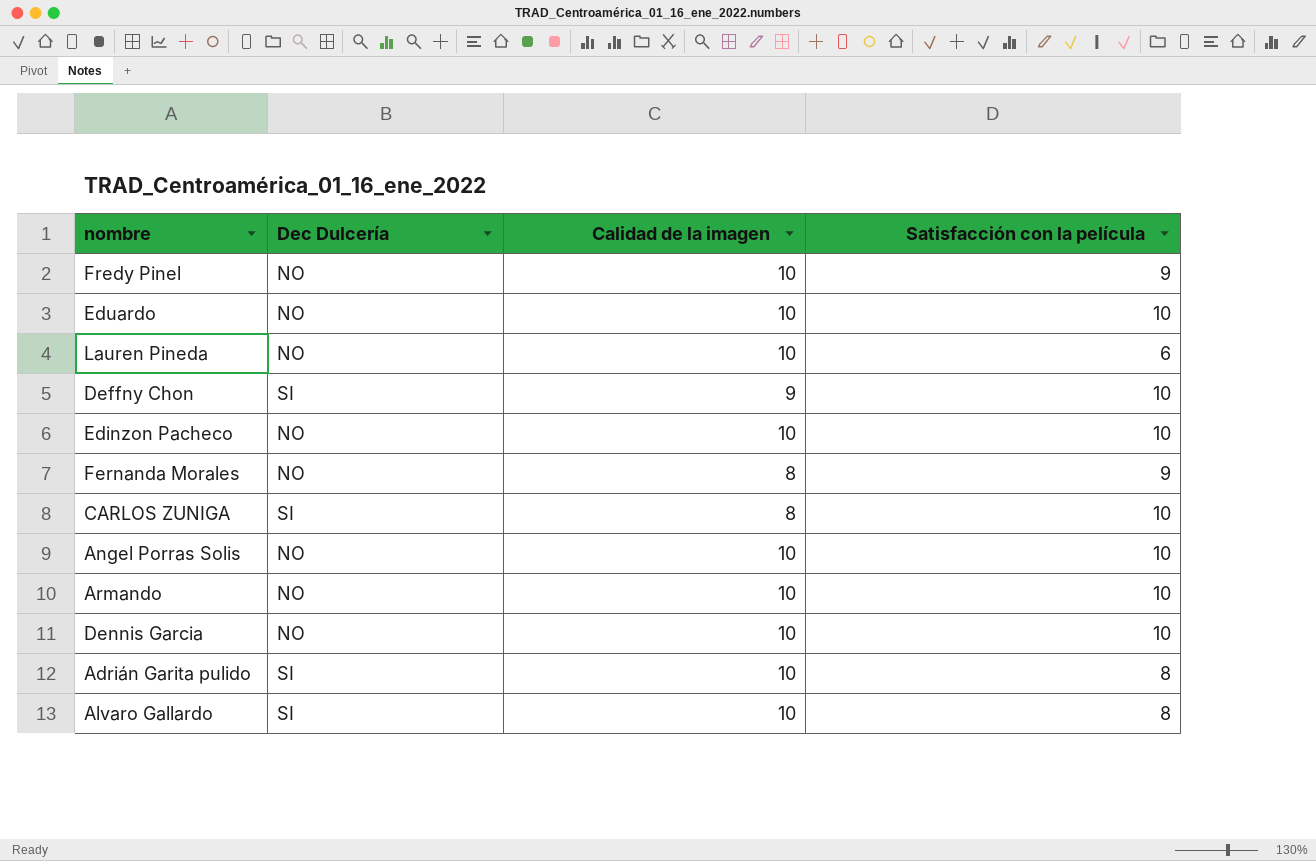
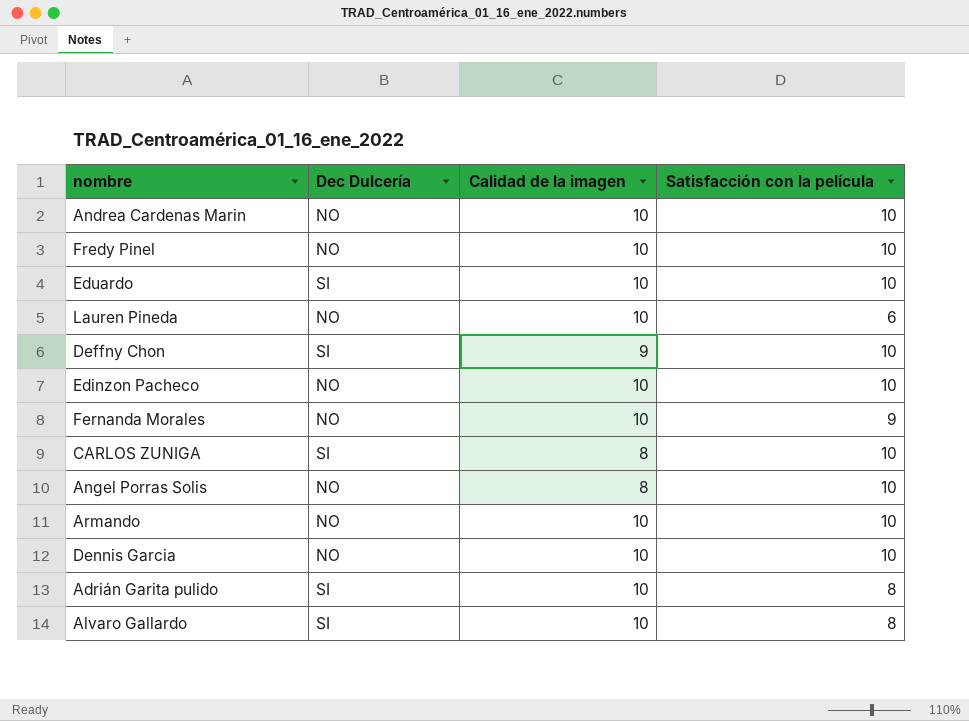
row Andrea Cardenas Marin: none -> NO | 10 | 10
Fredy Pinel | Satisfacción con la película: 9 -> 10
Eduardo | Dec Dulcería: NO -> SI
Fernanda Morales | Calidad de la imagen: 8 -> 10
Angel Porras Solis | Calidad de la imagen: 10 -> 8

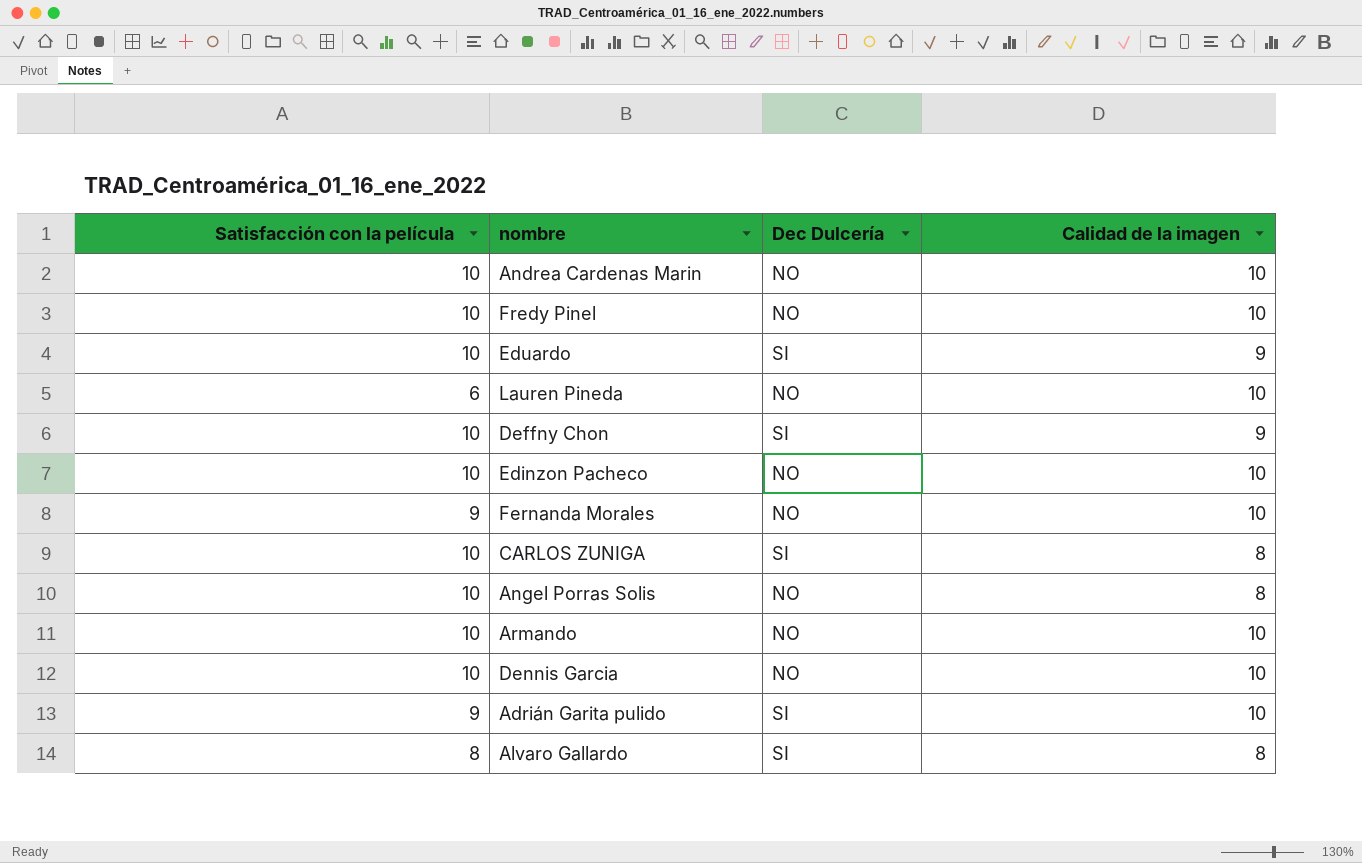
column Satisfacción con la película | position: 4 -> 1
Eduardo | Calidad de la imagen: 10 -> 9
Adrián Garita pulido | Satisfacción con la película: 8 -> 9
Alvaro Gallardo | Calidad de la imagen: 10 -> 8

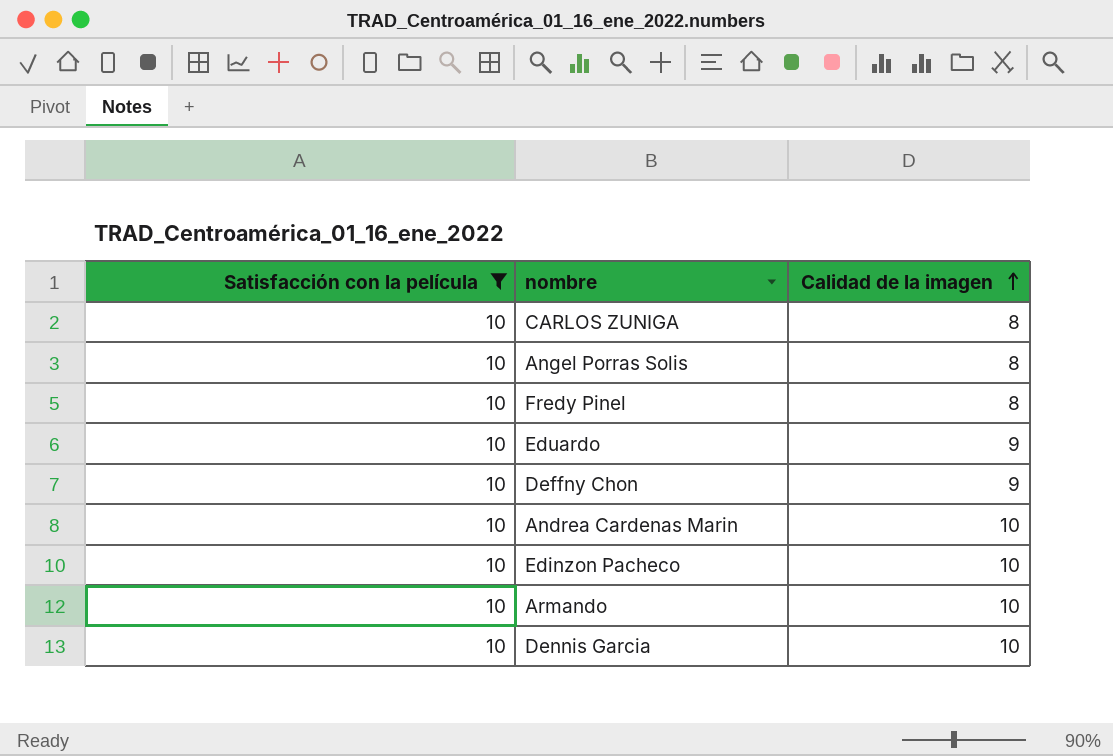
filter: none -> Satisfacción con la película = 10
row order: none -> Calidad de la imagen ascending
column Dec Dulcería | position: 3 -> none
Fredy Pinel | Calidad de la imagen: 10 -> 8

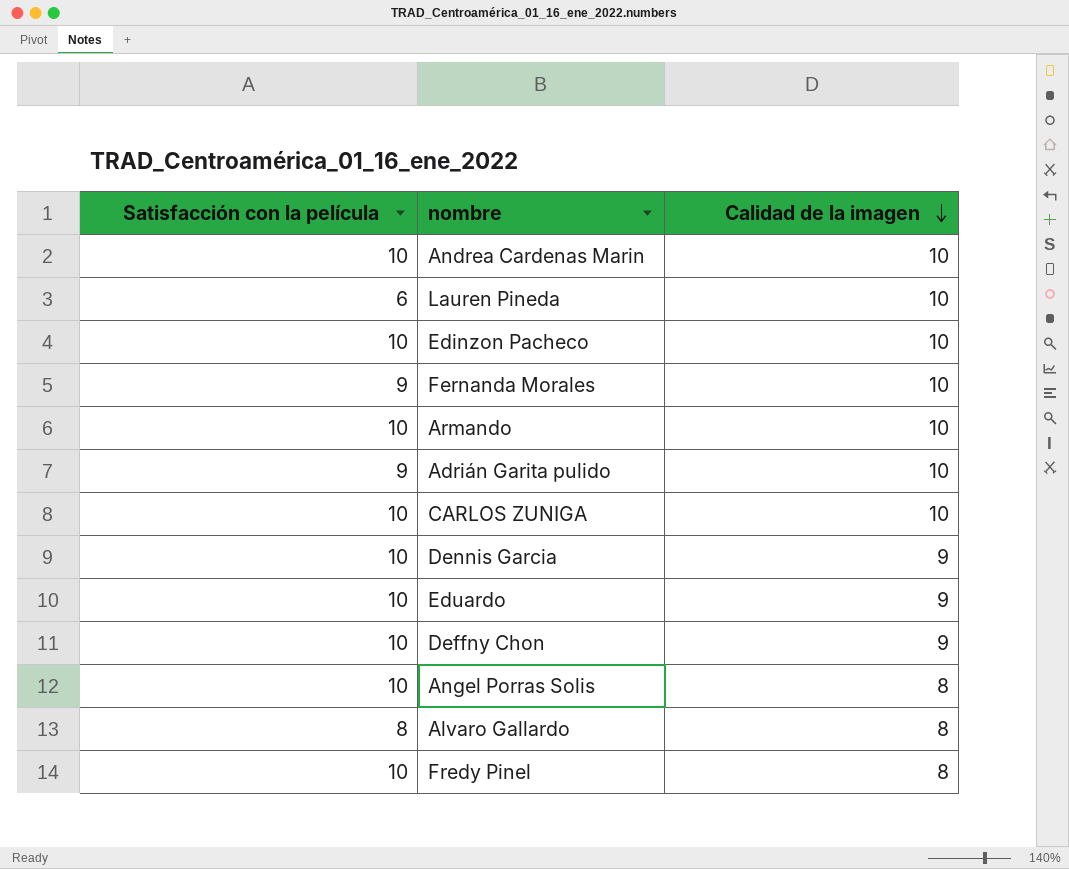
filter: Satisfacción con la película = 10 -> none
row order: Calidad de la imagen ascending -> Calidad de la imagen descending
CARLOS ZUNIGA | Calidad de la imagen: 8 -> 10
Dennis Garcia | Calidad de la imagen: 10 -> 9

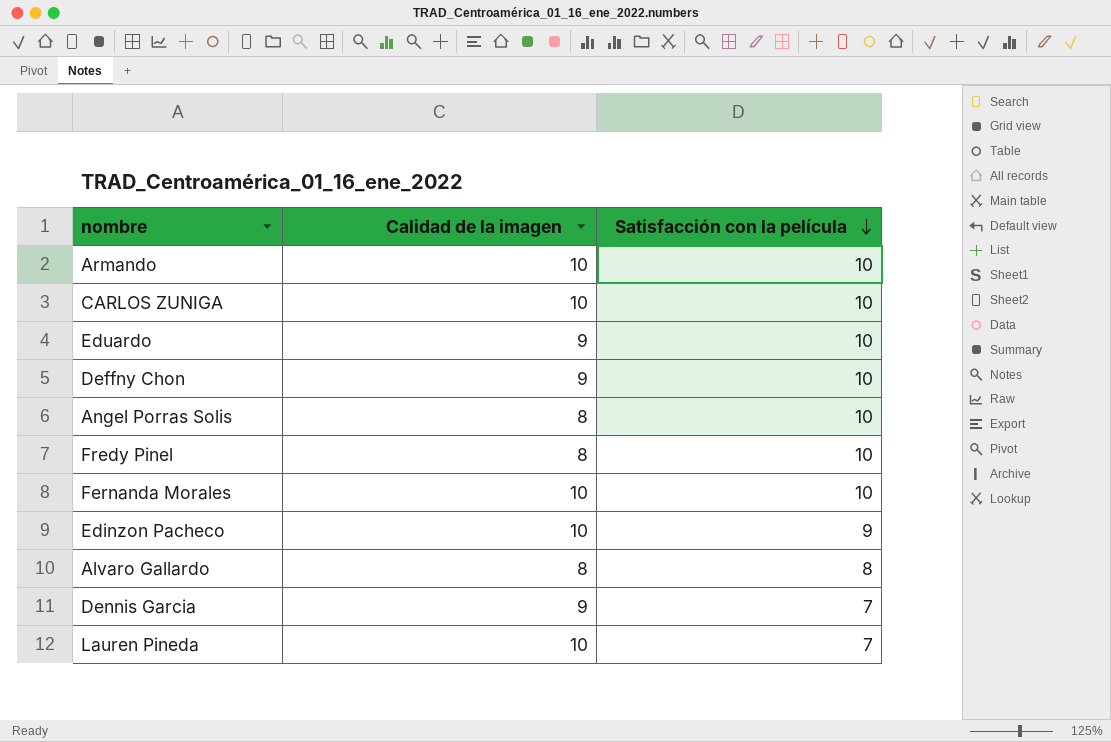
row order: Calidad de la imagen descending -> Satisfacción con la película descending
column Satisfacción con la película | position: 1 -> 3
row Andrea Cardenas Marin: 10 | 10 -> none
row Adrián Garita pulido: 9 | 10 -> none
Fernanda Morales | Satisfacción con la película: 9 -> 10
Edinzon Pacheco | Satisfacción con la película: 10 -> 9
Dennis Garcia | Satisfacción con la película: 10 -> 7
Lauren Pineda | Satisfacción con la película: 6 -> 7

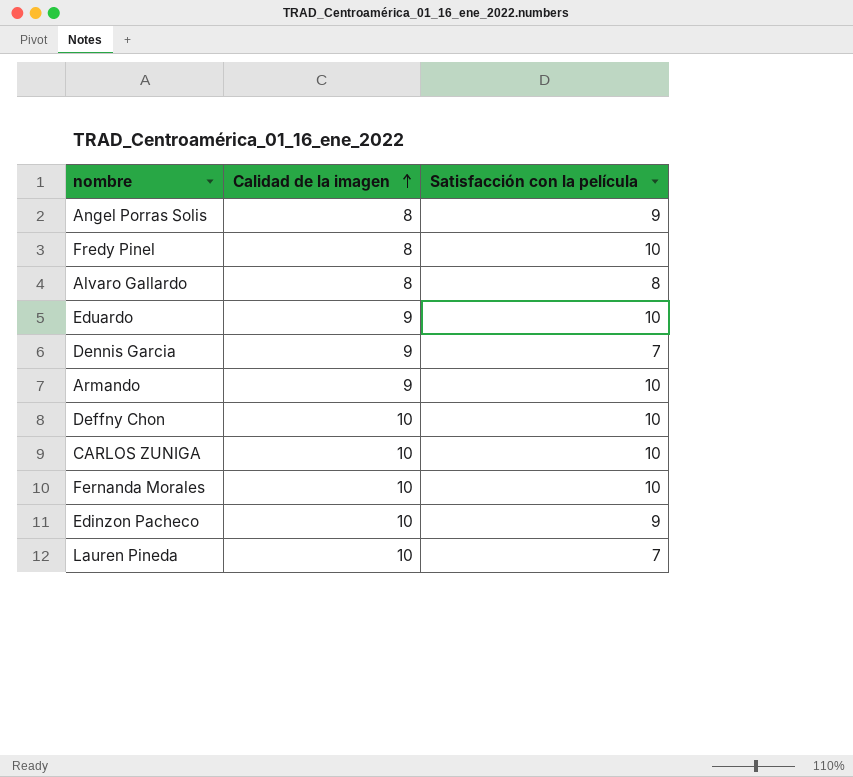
row order: Satisfacción con la película descending -> Calidad de la imagen ascending
Angel Porras Solis | Satisfacción con la película: 10 -> 9
Armando | Calidad de la imagen: 10 -> 9
Deffny Chon | Calidad de la imagen: 9 -> 10

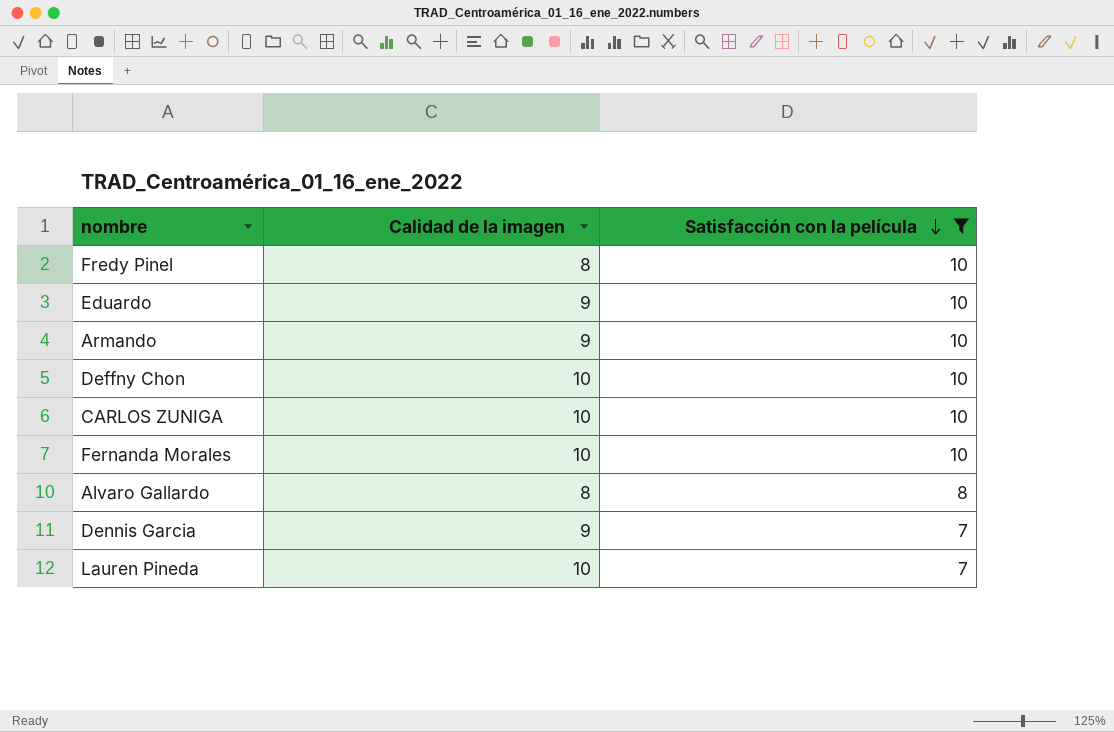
filter: none -> Satisfacción con la película != 9
row order: Calidad de la imagen ascending -> Satisfacción con la película descending

